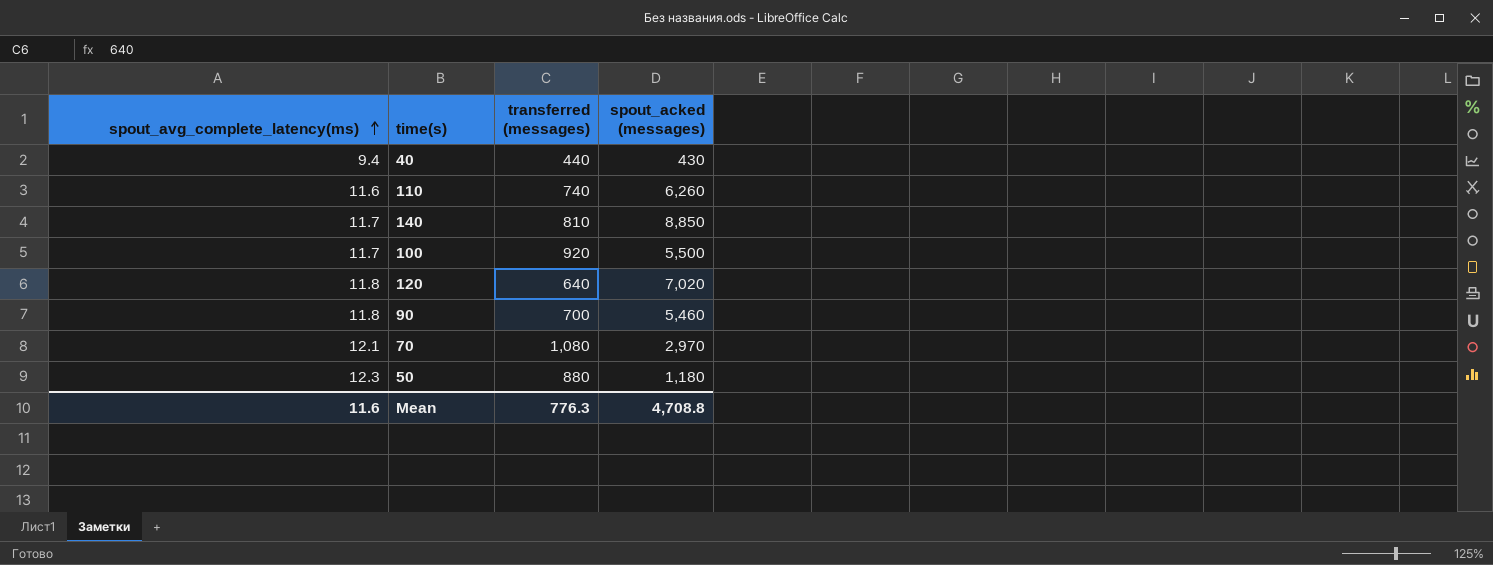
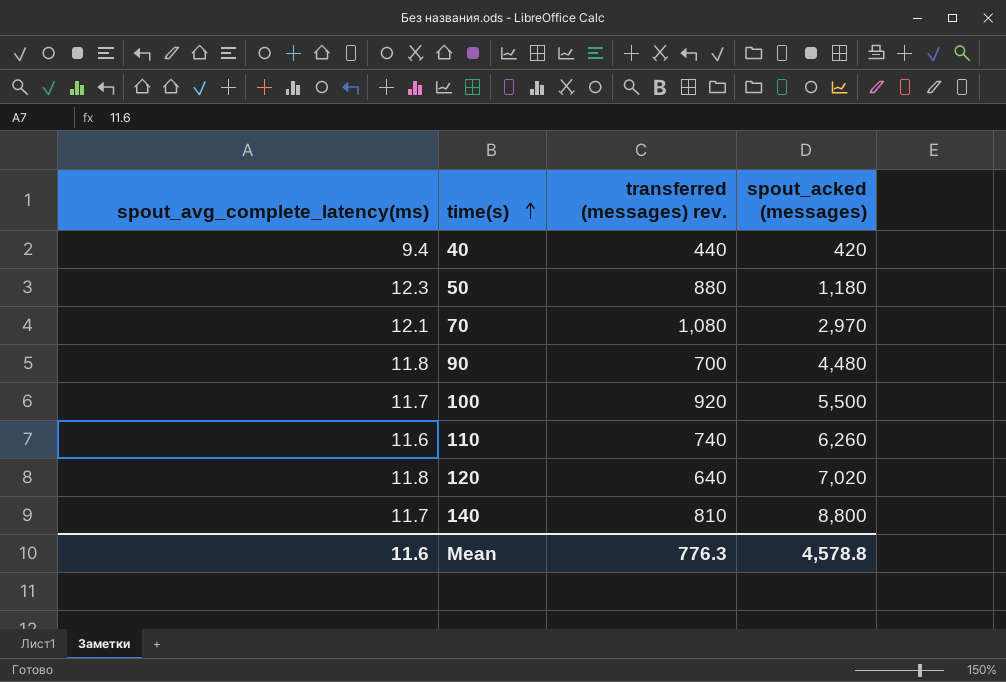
row order: spout_avg_complete_latency(ms) ascending -> time(s) ascending
column name: transferred (messages) -> transferred (messages) rev.
40 | spout_acked (messages): 430 -> 420
90 | spout_acked (messages): 5,460 -> 4,480
140 | spout_acked (messages): 8,850 -> 8,800
Mean | spout_acked (messages): 4,708.8 -> 4,578.8

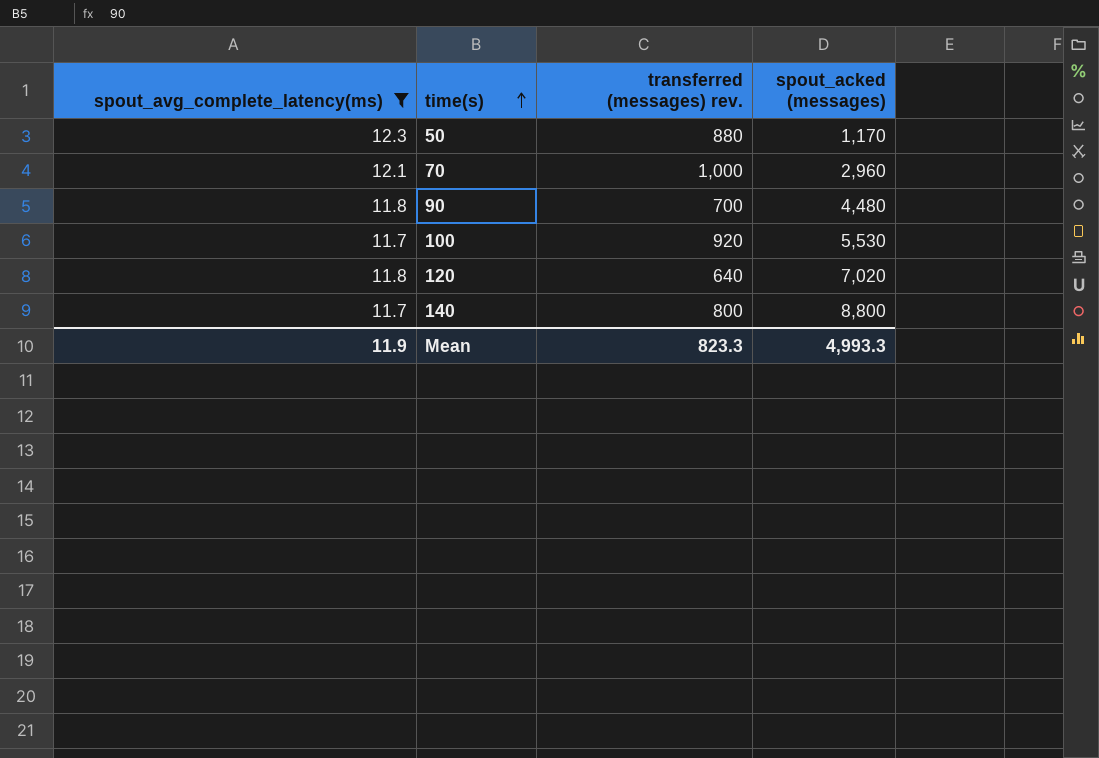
filter: none -> spout_avg_complete_latency(ms) >= 11.7
50 | spout_acked (messages): 1,180 -> 1,170
70 | transferred (messages) rev.: 1,080 -> 1,000
70 | spout_acked (messages): 2,970 -> 2,960
100 | spout_acked (messages): 5,500 -> 5,530
140 | transferred (messages) rev.: 810 -> 800
Mean | spout_avg_complete_latency(ms): 11.6 -> 11.9
Mean | transferred (messages) rev.: 776.3 -> 823.3
Mean | spout_acked (messages): 4,578.8 -> 4,993.3

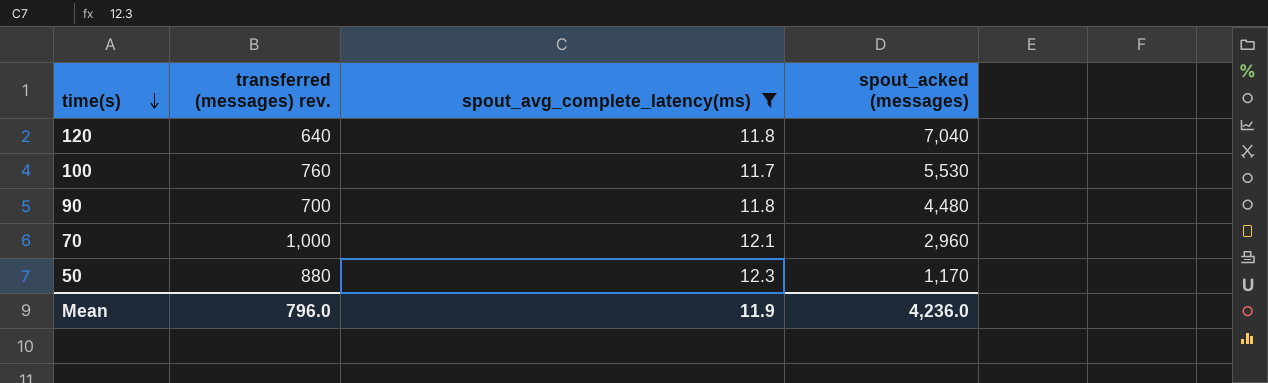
row order: time(s) ascending -> time(s) descending
column spout_avg_complete_latency(ms) | position: 1 -> 3
row 140: 11.7 | 800 | 8,800 -> none
120 | spout_acked (messages): 7,020 -> 7,040
100 | transferred (messages) rev.: 920 -> 760
Mean | transferred (messages) rev.: 823.3 -> 796.0
Mean | spout_acked (messages): 4,993.3 -> 4,236.0

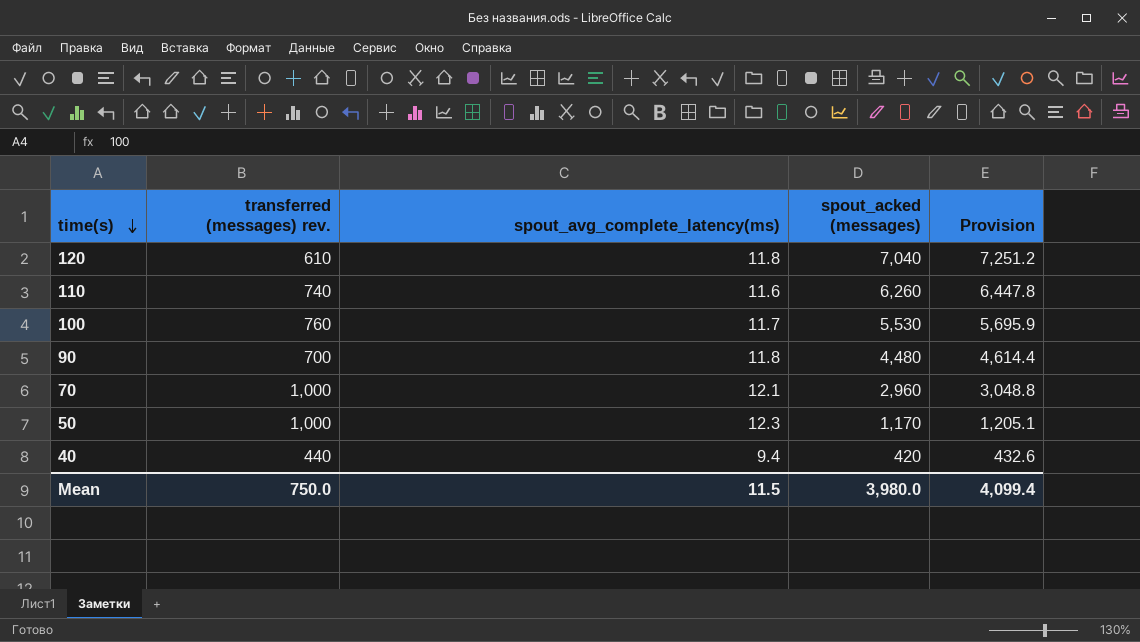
filter: spout_avg_complete_latency(ms) >= 11.7 -> none
column Provision | formula: none -> [spout_acked (messages)] * 1.03
120 | transferred (messages) rev.: 640 -> 610
50 | transferred (messages) rev.: 880 -> 1,000
Mean | transferred (messages) rev.: 796.0 -> 750.0
Mean | spout_avg_complete_latency(ms): 11.9 -> 11.5
Mean | spout_acked (messages): 4,236.0 -> 3,980.0

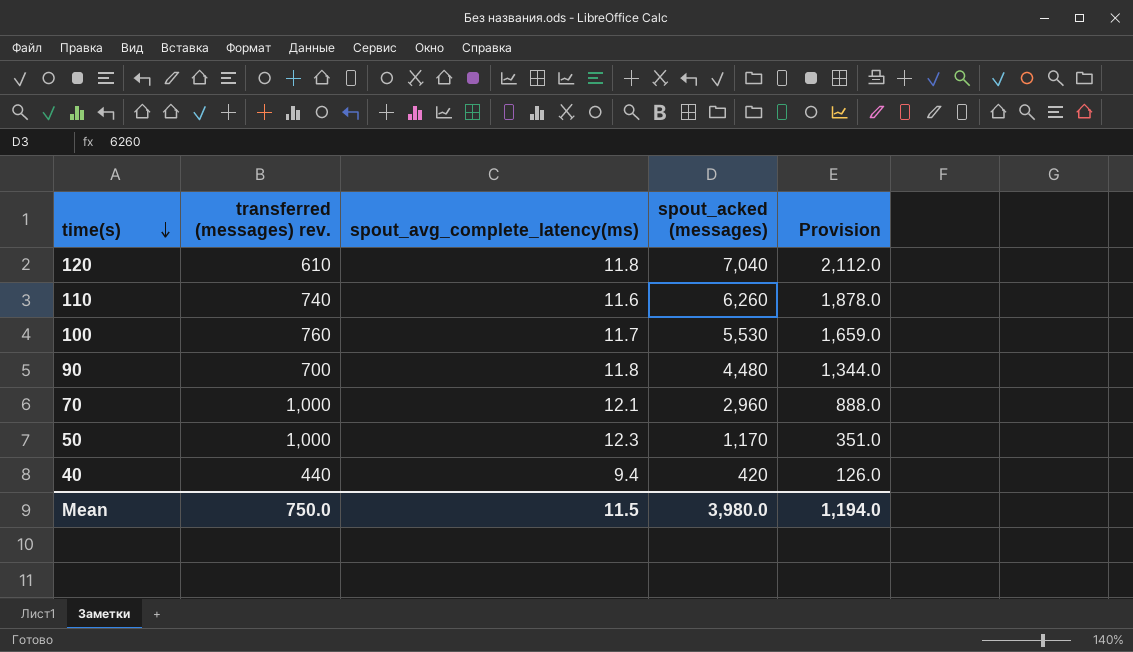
column Provision | formula: [spout_acked (messages)] * 1.03 -> [spout_acked (messages)] * 0.3
Mean | Provision: 4,099.4 -> 1,194.0

